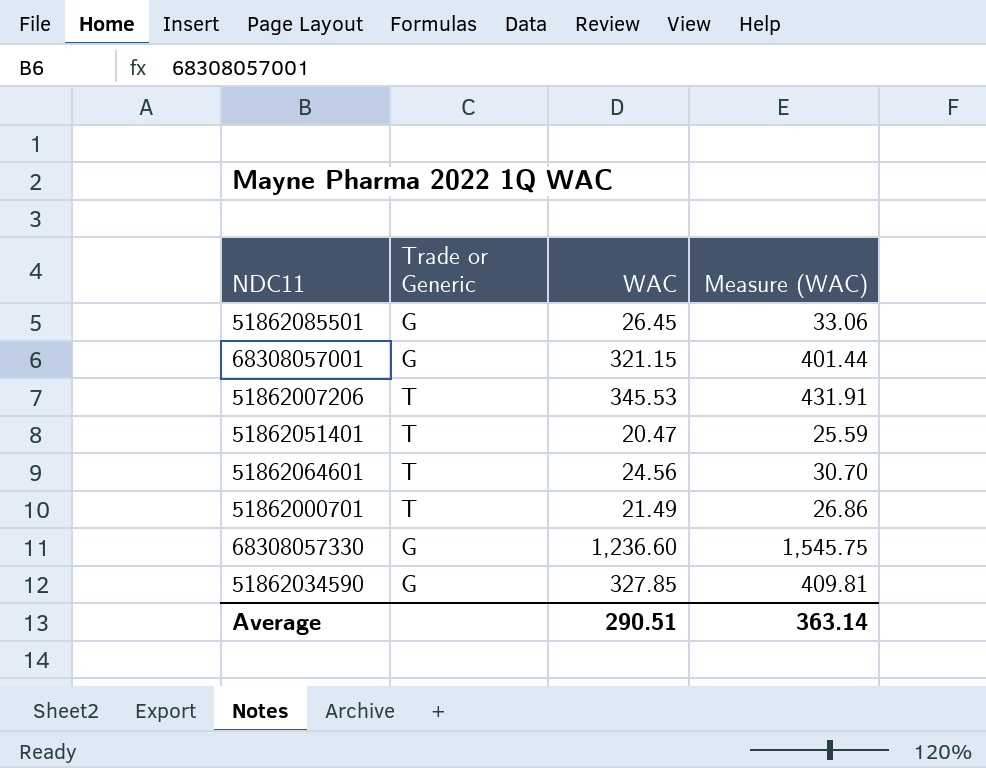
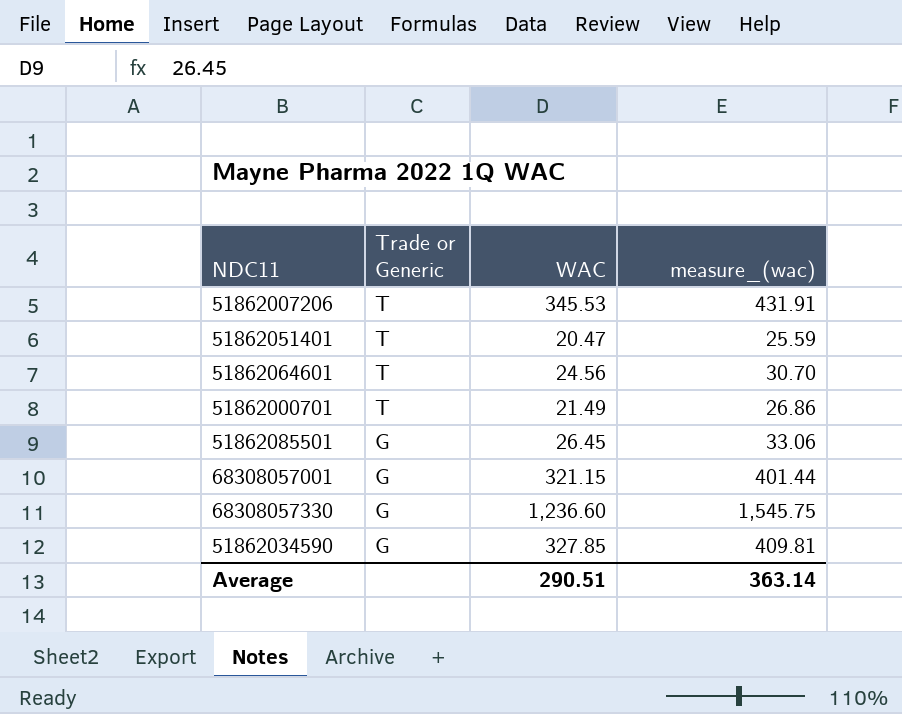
row order: none -> Trade or Generic descending
column name: Measure (WAC) -> measure_(wac)

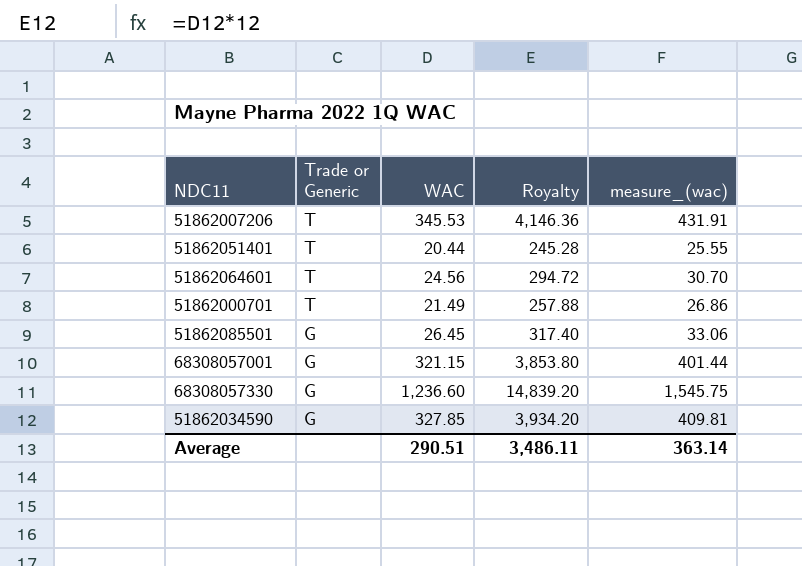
column Royalty | formula: none -> [WAC] * 12
51862051401 | WAC: 20.47 -> 20.44
51862051401 | measure_(wac): 25.59 -> 25.55

